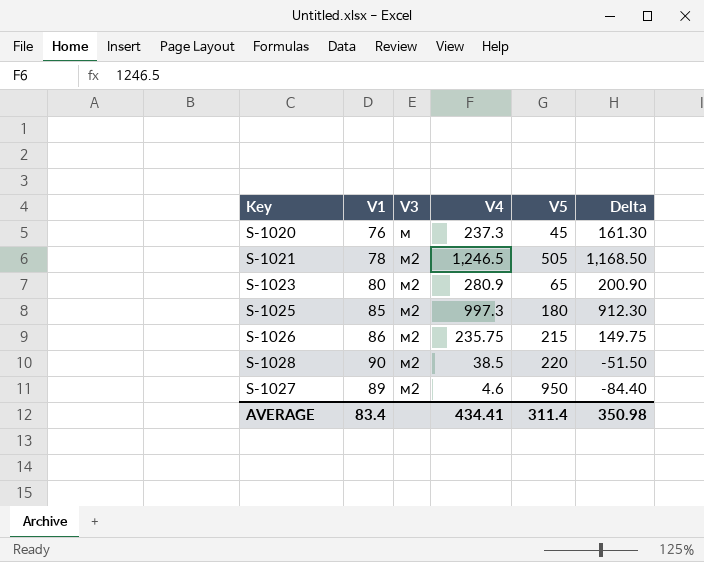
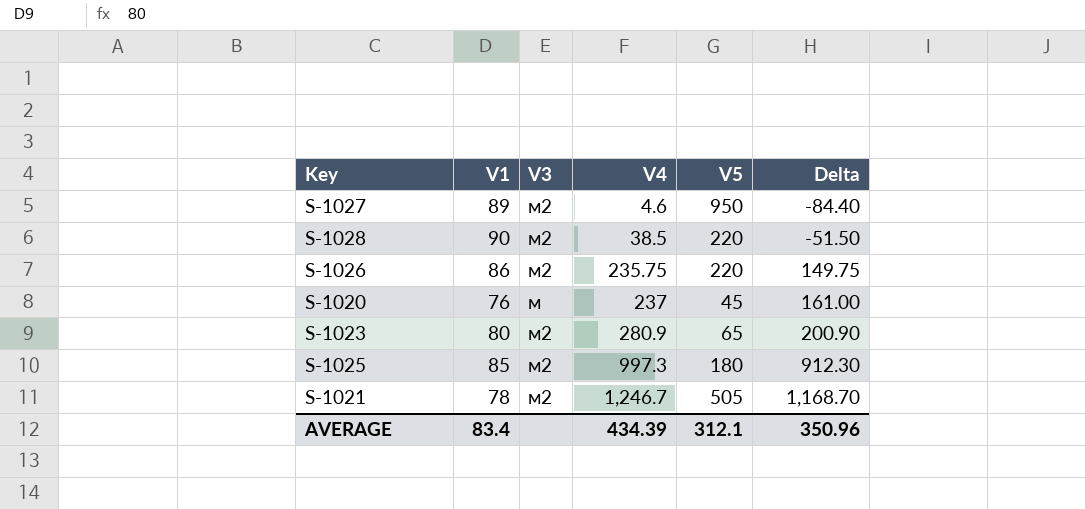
row order: V3 ascending -> V4 ascending
S-1026 | V5: 215 -> 220
S-1020 | V4: 237.3 -> 237
S-1020 | Delta: 161.30 -> 161.00
S-1021 | V4: 1,246.5 -> 1,246.7
S-1021 | Delta: 1,168.50 -> 1,168.70
AVERAGE | V4: 434.41 -> 434.39
AVERAGE | V5: 311.4 -> 312.1
AVERAGE | Delta: 350.98 -> 350.96

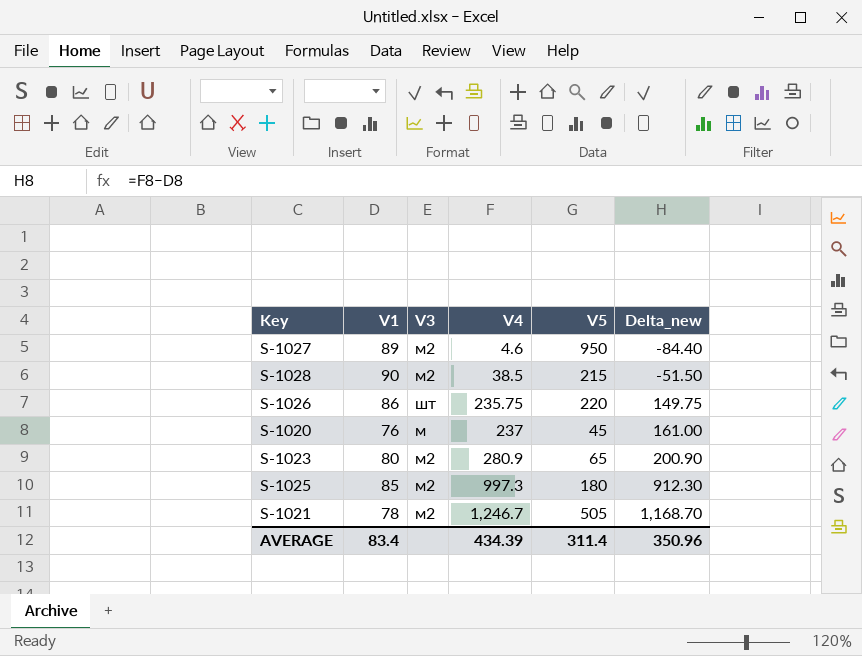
column name: Delta -> Delta_new
S-1028 | V5: 220 -> 215
S-1026 | V3: м2 -> шт
AVERAGE | V5: 312.1 -> 311.4

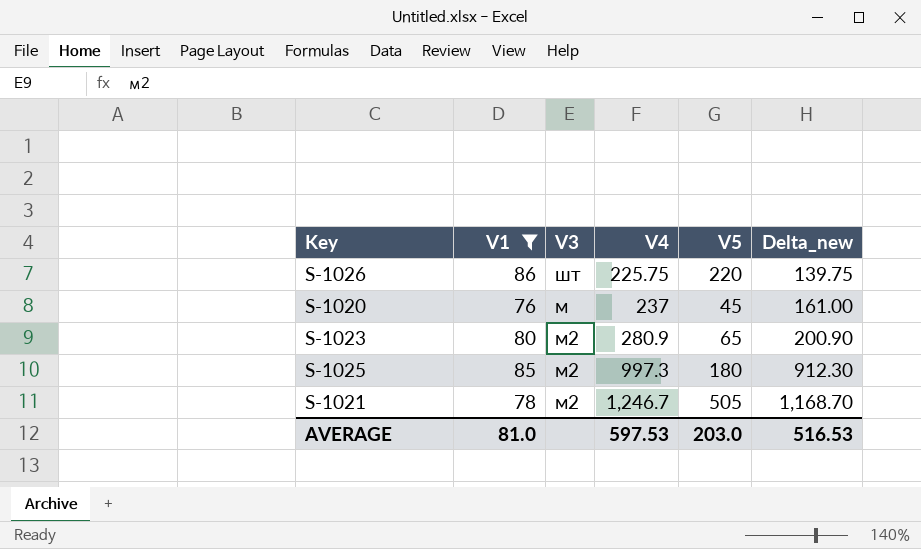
filter: none -> V1 <= 86
S-1026 | V4: 235.75 -> 225.75
S-1026 | Delta_new: 149.75 -> 139.75
AVERAGE | V1: 83.4 -> 81.0
AVERAGE | V4: 434.39 -> 597.53
AVERAGE | V5: 311.4 -> 203.0
AVERAGE | Delta_new: 350.96 -> 516.53

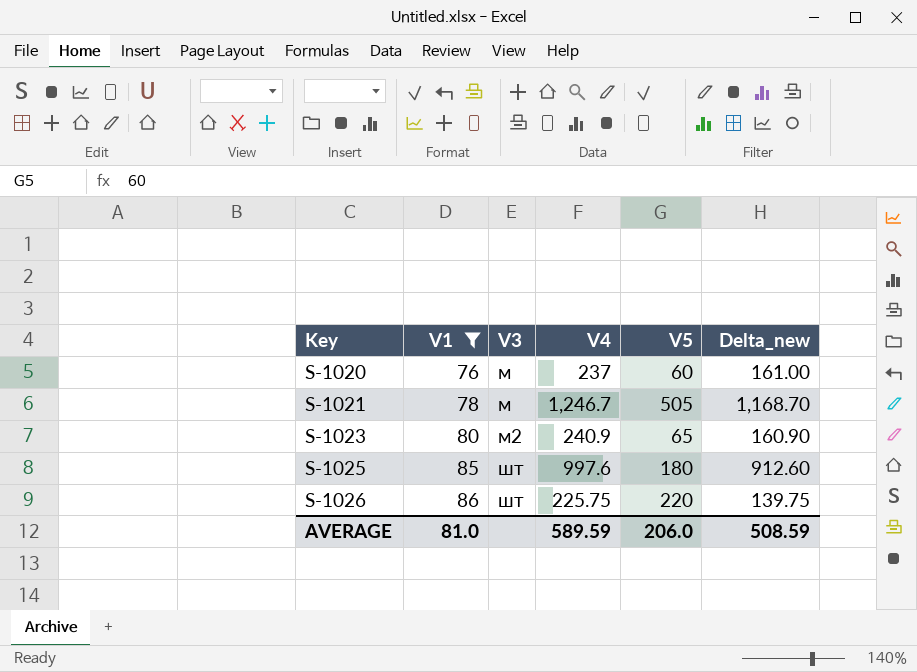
row order: V4 ascending -> Key ascending
S-1020 | V5: 45 -> 60
S-1021 | V3: м2 -> м
S-1023 | V4: 280.9 -> 240.9
S-1023 | Delta_new: 200.90 -> 160.90
S-1025 | V3: м2 -> шт
S-1025 | V4: 997.3 -> 997.6
S-1025 | Delta_new: 912.30 -> 912.60
AVERAGE | V4: 597.53 -> 589.59
AVERAGE | V5: 203.0 -> 206.0
AVERAGE | Delta_new: 516.53 -> 508.59

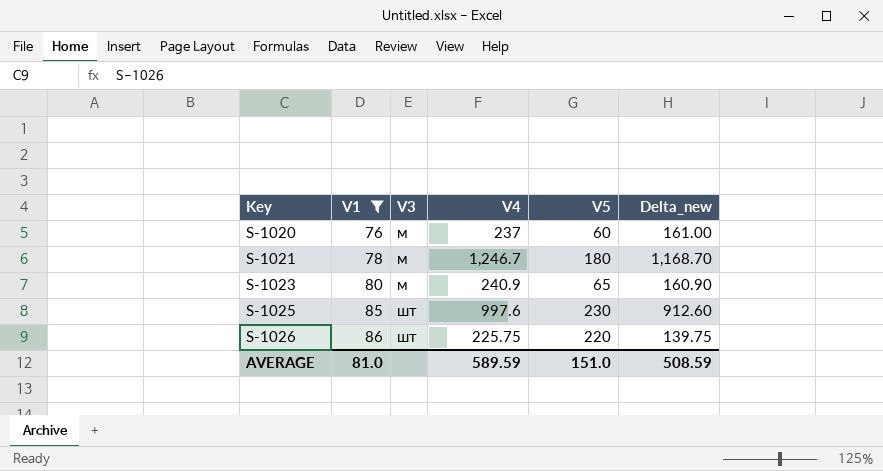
S-1021 | V5: 505 -> 180
S-1023 | V3: м2 -> м
S-1025 | V5: 180 -> 230
AVERAGE | V5: 206.0 -> 151.0

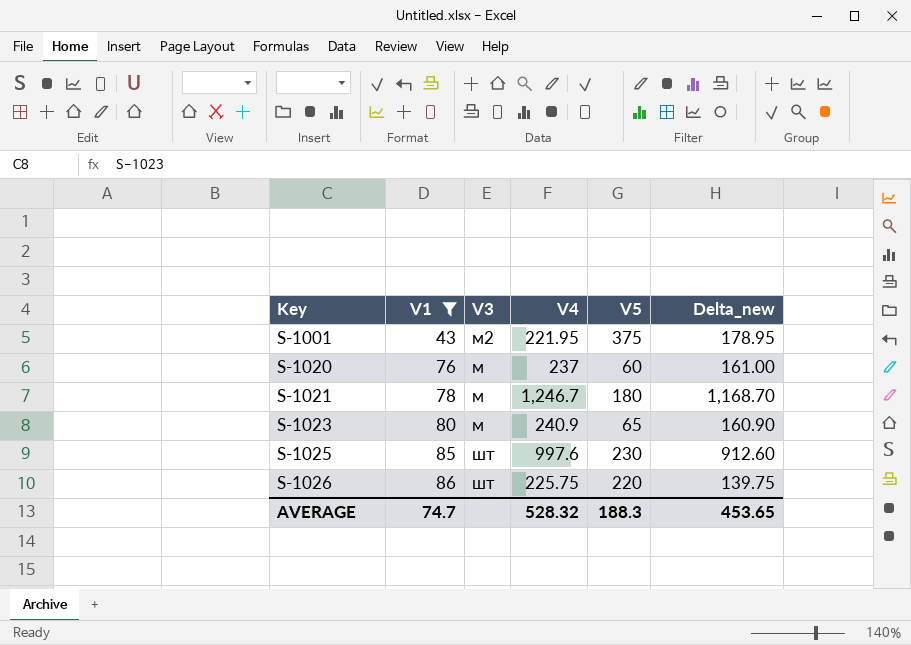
row S-1001: none -> 43 | м2 | 221.95 | 375 | 178.95
AVERAGE | V1: 81.0 -> 74.7
AVERAGE | V4: 589.59 -> 528.32
AVERAGE | V5: 151.0 -> 188.3
AVERAGE | Delta_new: 508.59 -> 453.65

